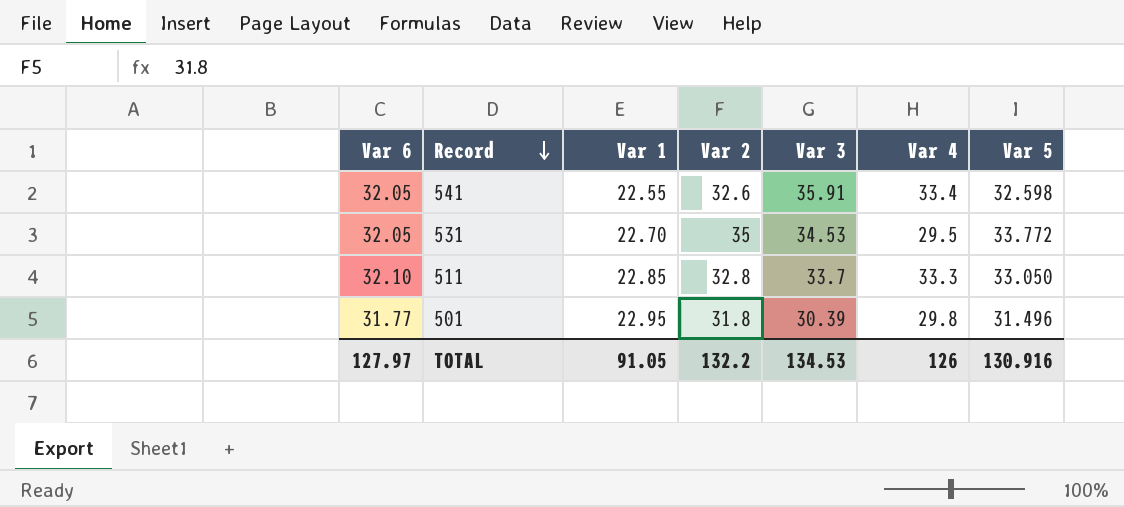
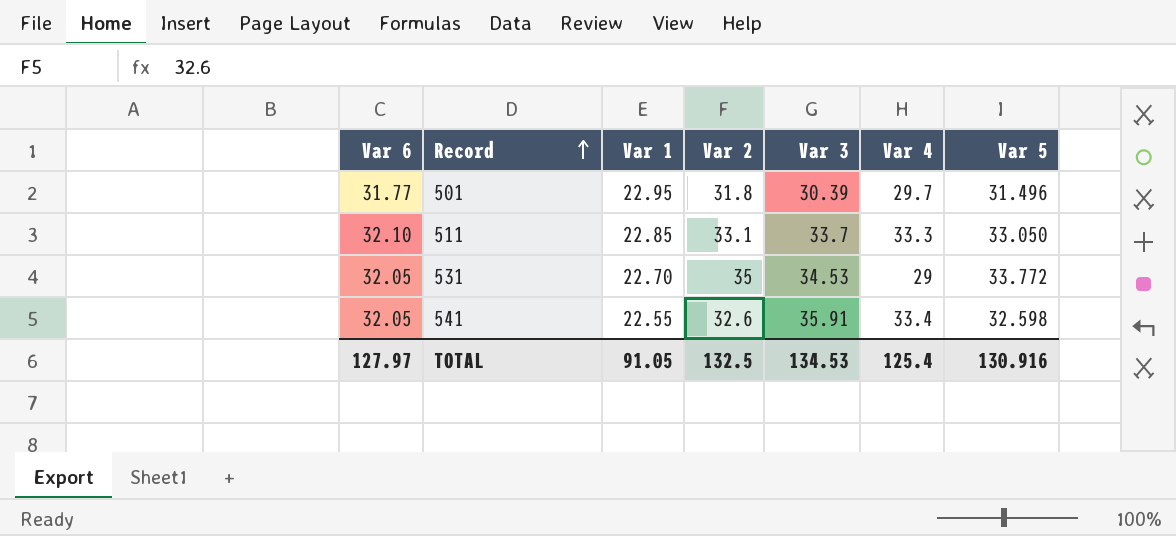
row order: Record descending -> Record ascending
501 | Var 4: 29.8 -> 29.7
511 | Var 2: 32.8 -> 33.1
531 | Var 4: 29.5 -> 29
TOTAL | Var 2: 132.2 -> 132.5
TOTAL | Var 4: 126 -> 125.4

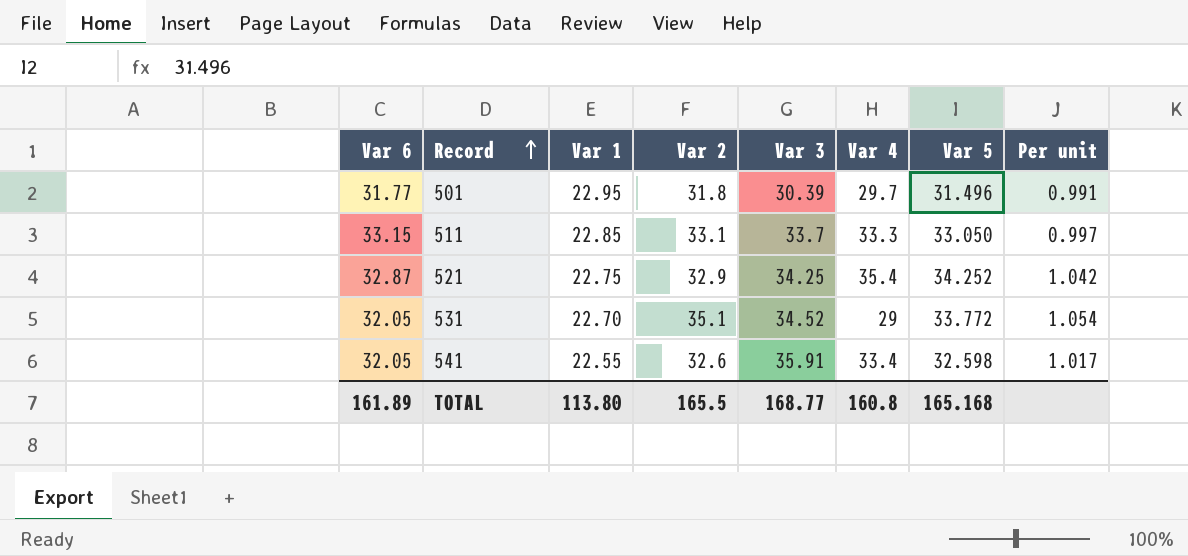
column Per unit | formula: none -> [Var 5] / [Var 6]
511 | Var 6: 32.10 -> 33.15
row 521: none -> 32.87 | 22.75 | 32.9 | 34.25 | 35.4 | 34.252 | 1.042
531 | Var 2: 35 -> 35.1
531 | Var 3: 34.53 -> 34.52
TOTAL | Var 6: 127.97 -> 161.89
TOTAL | Var 1: 91.05 -> 113.80
TOTAL | Var 2: 132.5 -> 165.5
TOTAL | Var 3: 134.53 -> 168.77
TOTAL | Var 4: 125.4 -> 160.8
TOTAL | Var 5: 130.916 -> 165.168

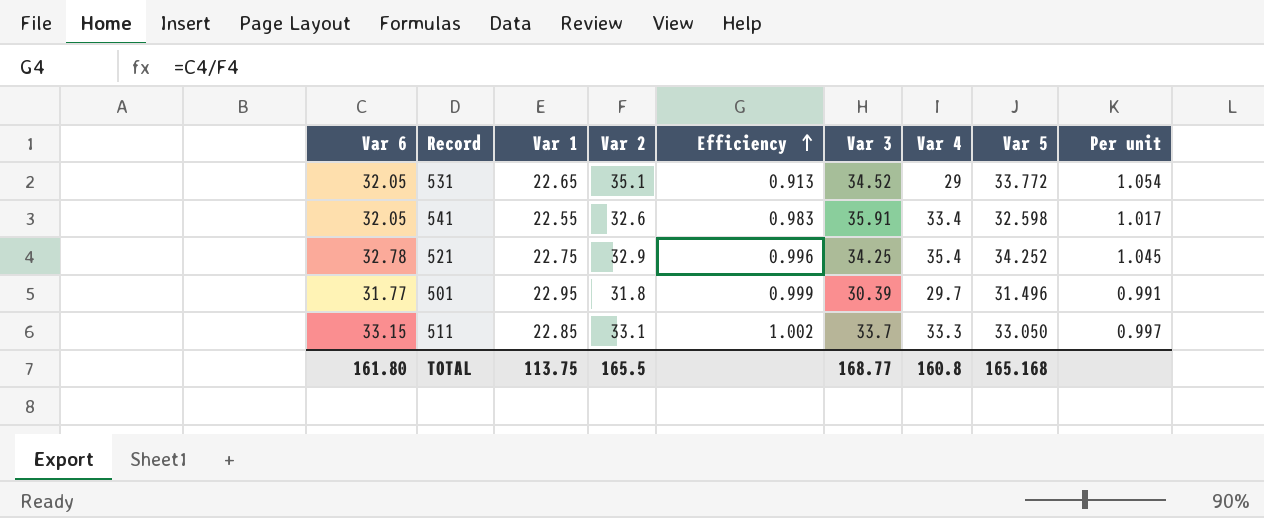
row order: Record ascending -> Efficiency ascending
column Efficiency | formula: none -> [Var 6] / [Var 2]
531 | Var 1: 22.70 -> 22.65
521 | Var 6: 32.87 -> 32.78
521 | Per unit: 1.042 -> 1.045
TOTAL | Var 6: 161.89 -> 161.80
TOTAL | Var 1: 113.80 -> 113.75

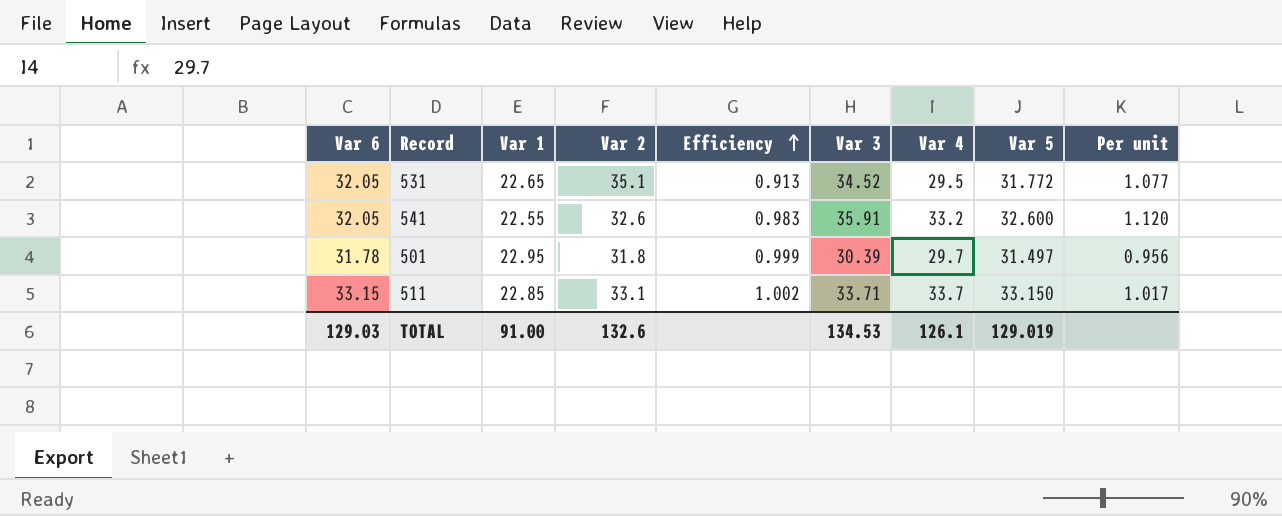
column Per unit | formula: [Var 5] / [Var 6] -> [Var 3] / [Var 6]
row 521: 32.78 | 22.75 | 32.9 | 0.996 | 34.25 | 35.4 | 34.252 | 1.045 -> none
531 | Var 4: 29 -> 29.5
531 | Var 5: 33.772 -> 31.772
541 | Var 4: 33.4 -> 33.2
541 | Var 5: 32.598 -> 32.600
501 | Var 6: 31.77 -> 31.78
501 | Var 5: 31.496 -> 31.497
511 | Var 3: 33.7 -> 33.71
511 | Var 4: 33.3 -> 33.7
511 | Var 5: 33.050 -> 33.150
TOTAL | Var 6: 161.80 -> 129.03
TOTAL | Var 1: 113.75 -> 91.00
TOTAL | Var 2: 165.5 -> 132.6
TOTAL | Var 3: 168.77 -> 134.53
TOTAL | Var 4: 160.8 -> 126.1
TOTAL | Var 5: 165.168 -> 129.019

